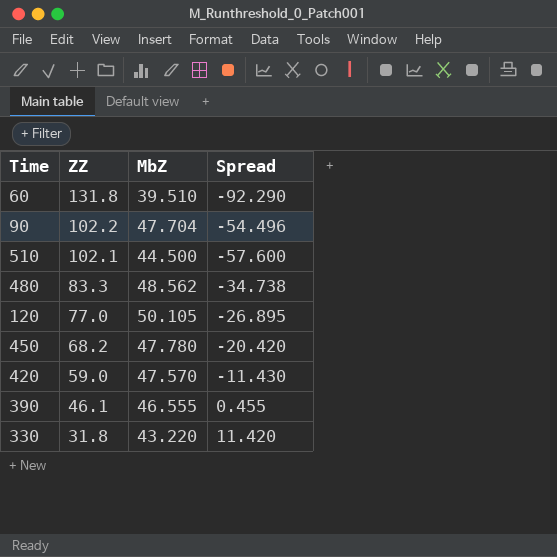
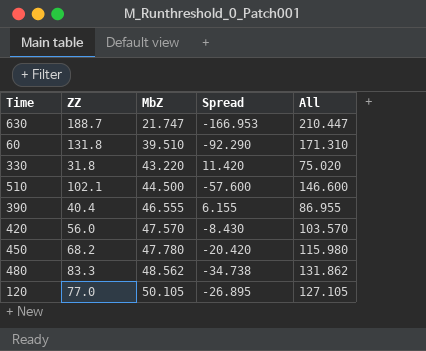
row order: ZZ descending -> MbZ ascending
column All | formula: none -> [ZZ] + [MbZ]
row 90: 102.2 | 47.704 | -54.496 -> none
row 630: none -> 188.7 | 21.747 | -166.953 | 210.447
390 | ZZ: 46.1 -> 40.4
390 | Spread: 0.455 -> 6.155
420 | ZZ: 59.0 -> 56.0
420 | Spread: -11.430 -> -8.430

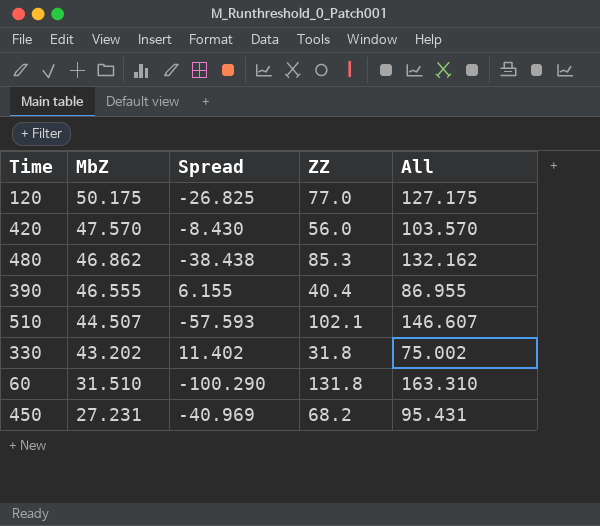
row order: MbZ ascending -> MbZ descending
column ZZ | position: 2 -> 4
row 630: 188.7 | 21.747 | -166.953 | 210.447 -> none
120 | MbZ: 50.105 -> 50.175
120 | Spread: -26.895 -> -26.825
120 | All: 127.105 -> 127.175
480 | MbZ: 48.562 -> 46.862
480 | Spread: -34.738 -> -38.438
480 | ZZ: 83.3 -> 85.3
480 | All: 131.862 -> 132.162
510 | MbZ: 44.500 -> 44.507
510 | Spread: -57.600 -> -57.593
510 | All: 146.600 -> 146.607
330 | MbZ: 43.220 -> 43.202
330 | Spread: 11.420 -> 11.402
330 | All: 75.020 -> 75.002
60 | MbZ: 39.510 -> 31.510
60 | Spread: -92.290 -> -100.290
60 | All: 171.310 -> 163.310
450 | MbZ: 47.780 -> 27.231
450 | Spread: -20.420 -> -40.969
450 | All: 115.980 -> 95.431

